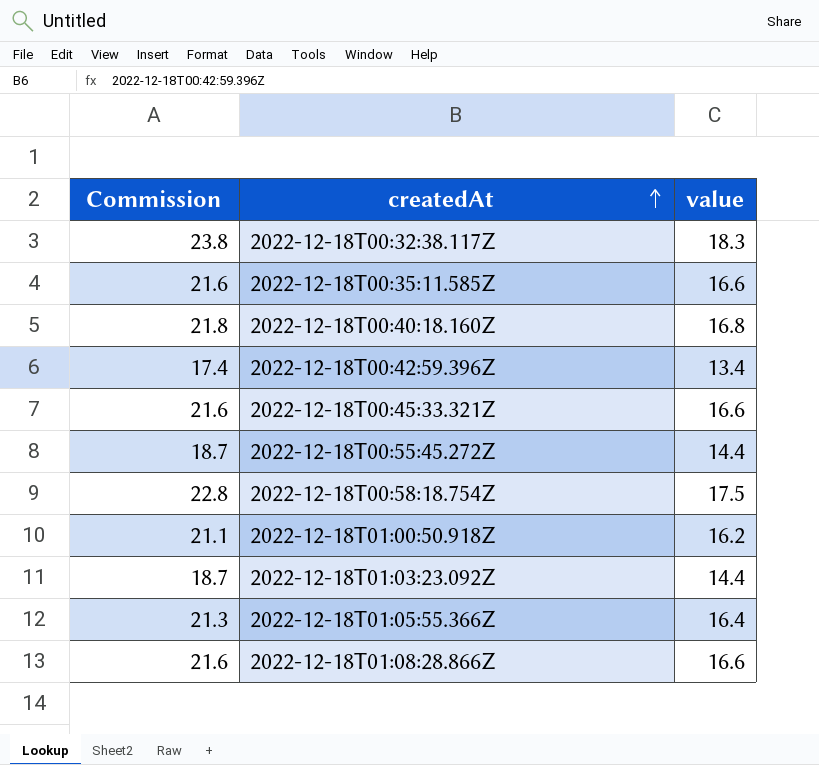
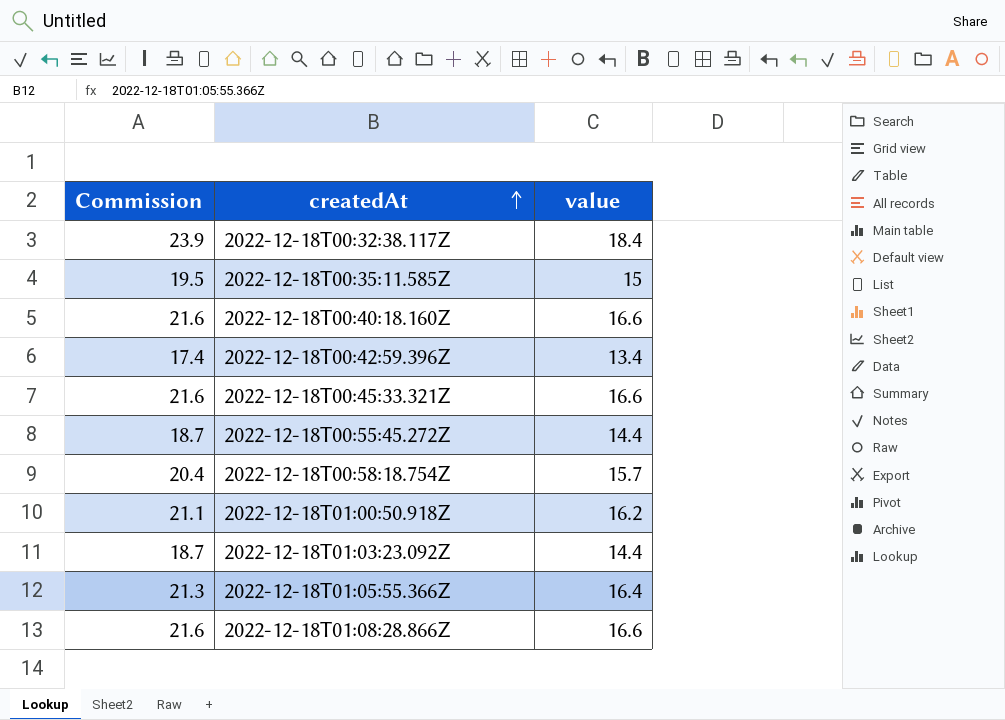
2022-12-18T00:32:38.117Z | Commission: 23.8 -> 23.9
2022-12-18T00:32:38.117Z | value: 18.3 -> 18.4
2022-12-18T00:35:11.585Z | Commission: 21.6 -> 19.5
2022-12-18T00:35:11.585Z | value: 16.6 -> 15
2022-12-18T00:40:18.160Z | Commission: 21.8 -> 21.6
2022-12-18T00:40:18.160Z | value: 16.8 -> 16.6
2022-12-18T00:58:18.754Z | Commission: 22.8 -> 20.4
2022-12-18T00:58:18.754Z | value: 17.5 -> 15.7

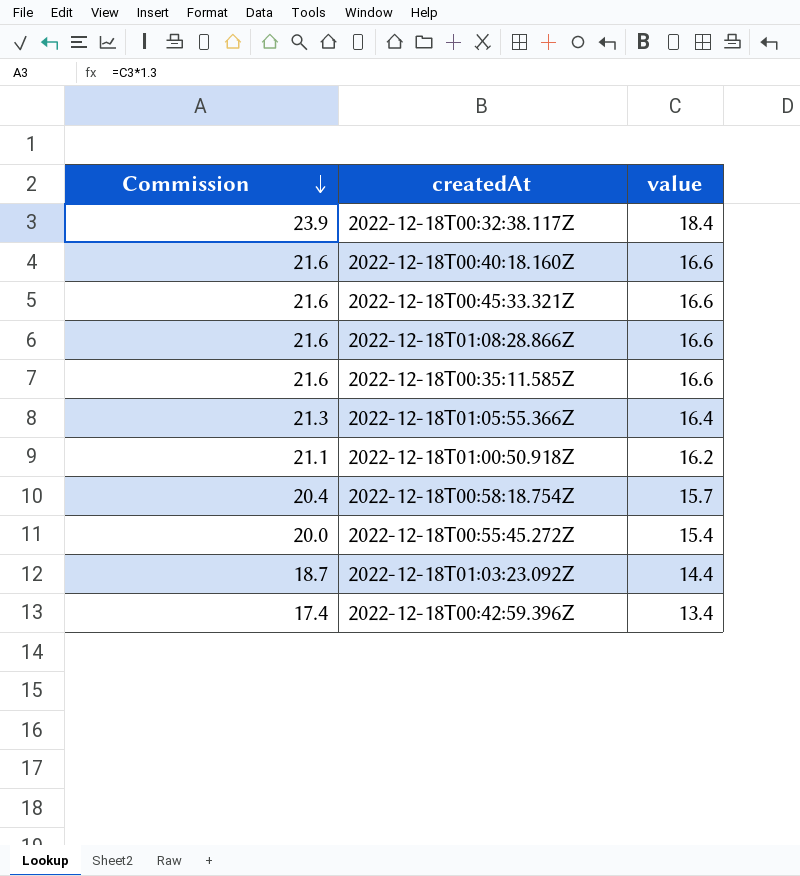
row order: createdAt ascending -> Commission descending
2022-12-18T00:35:11.585Z | Commission: 19.5 -> 21.6
2022-12-18T00:35:11.585Z | value: 15 -> 16.6
2022-12-18T00:55:45.272Z | Commission: 18.7 -> 20.0
2022-12-18T00:55:45.272Z | value: 14.4 -> 15.4

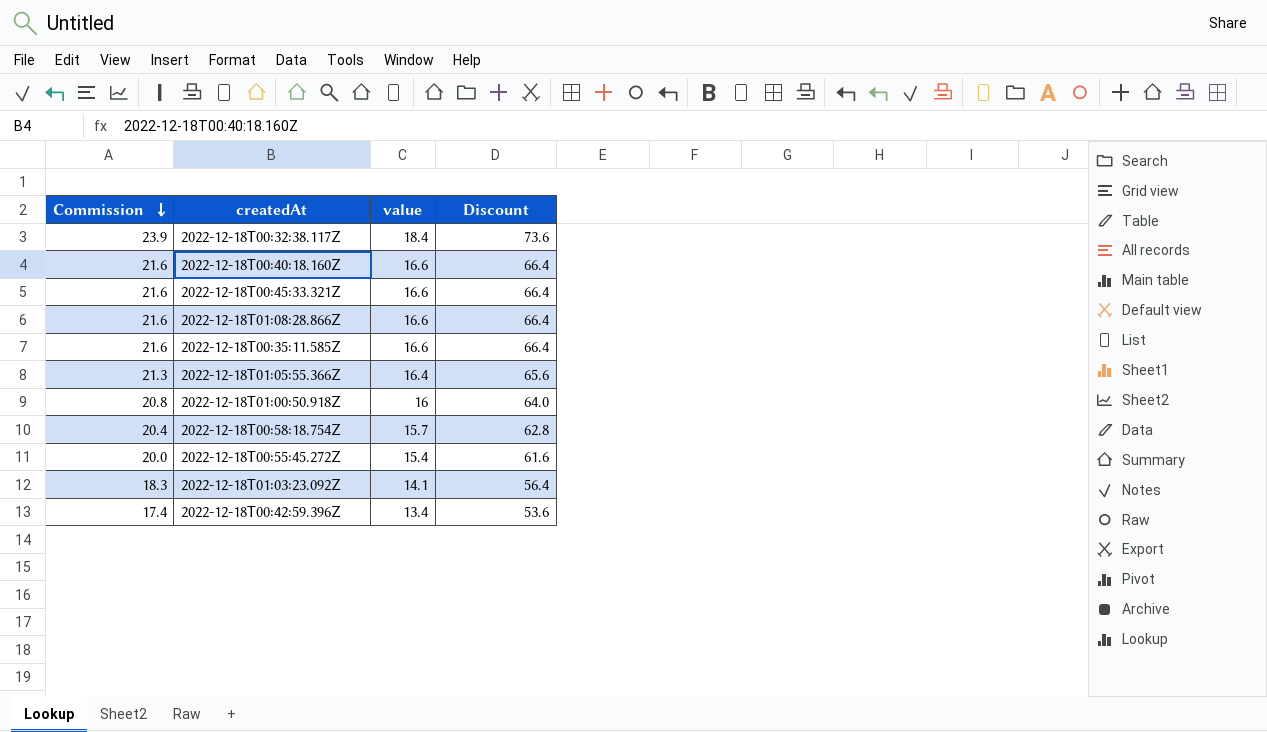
column Discount | formula: none -> [value] * 4
2022-12-18T01:00:50.918Z | Commission: 21.1 -> 20.8
2022-12-18T01:00:50.918Z | value: 16.2 -> 16
2022-12-18T01:03:23.092Z | Commission: 18.7 -> 18.3
2022-12-18T01:03:23.092Z | value: 14.4 -> 14.1

